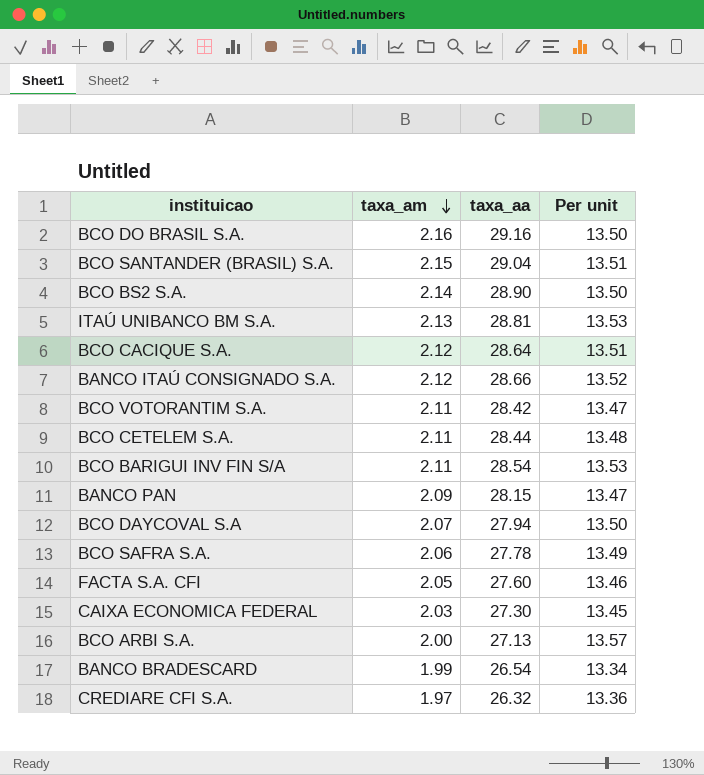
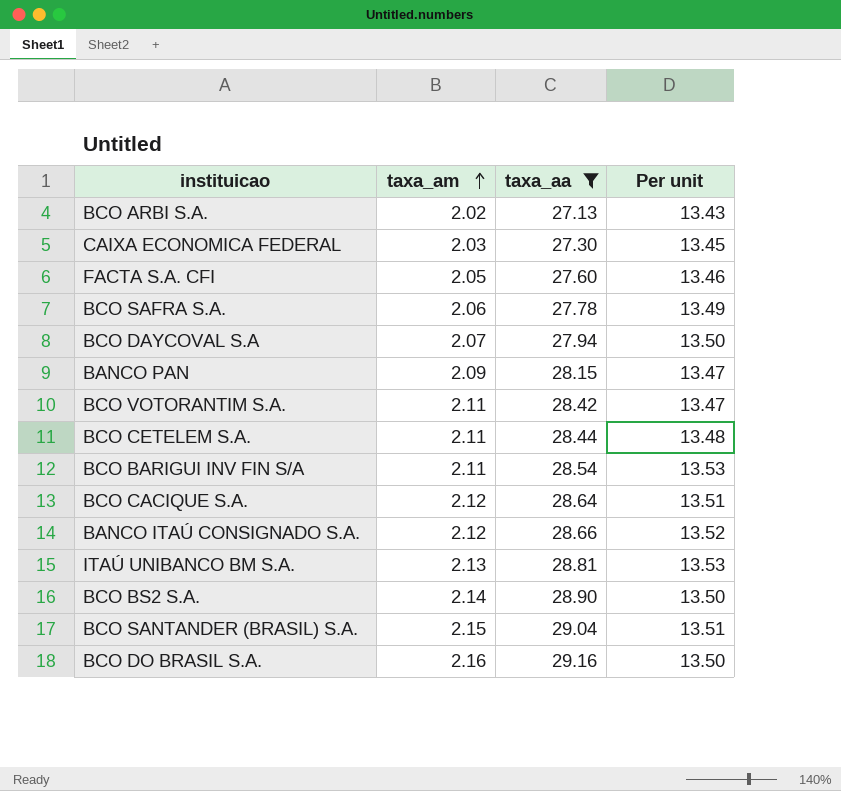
filter: none -> taxa_aa >= 27.13
row order: taxa_am descending -> taxa_am ascending
BCO ARBI S.A. | taxa_am: 2.00 -> 2.02
BCO ARBI S.A. | Per unit: 13.57 -> 13.43

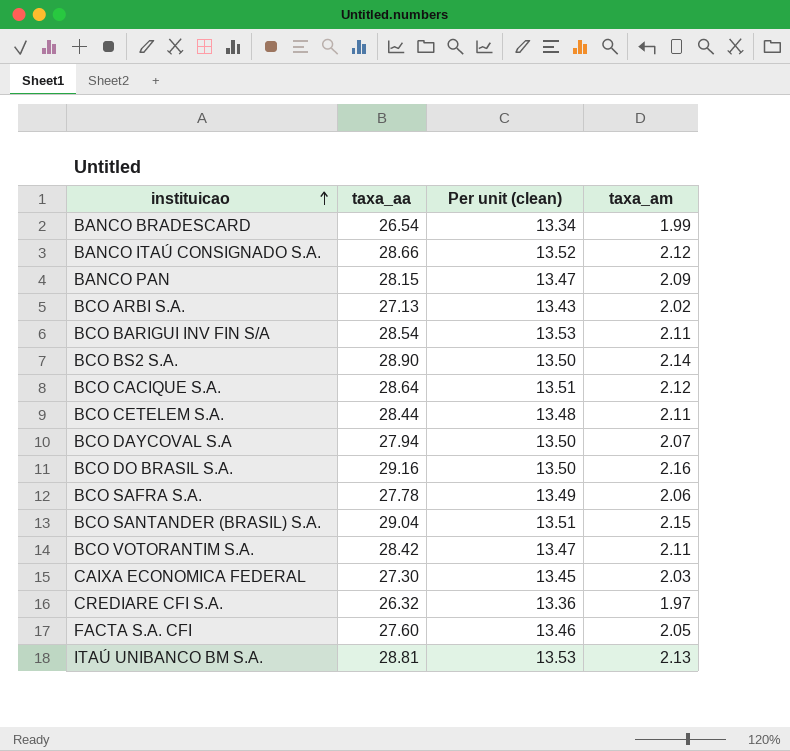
filter: taxa_aa >= 27.13 -> none
row order: taxa_am ascending -> instituicao ascending
column name: Per unit -> Per unit (clean)
column taxa_am | position: 2 -> 4

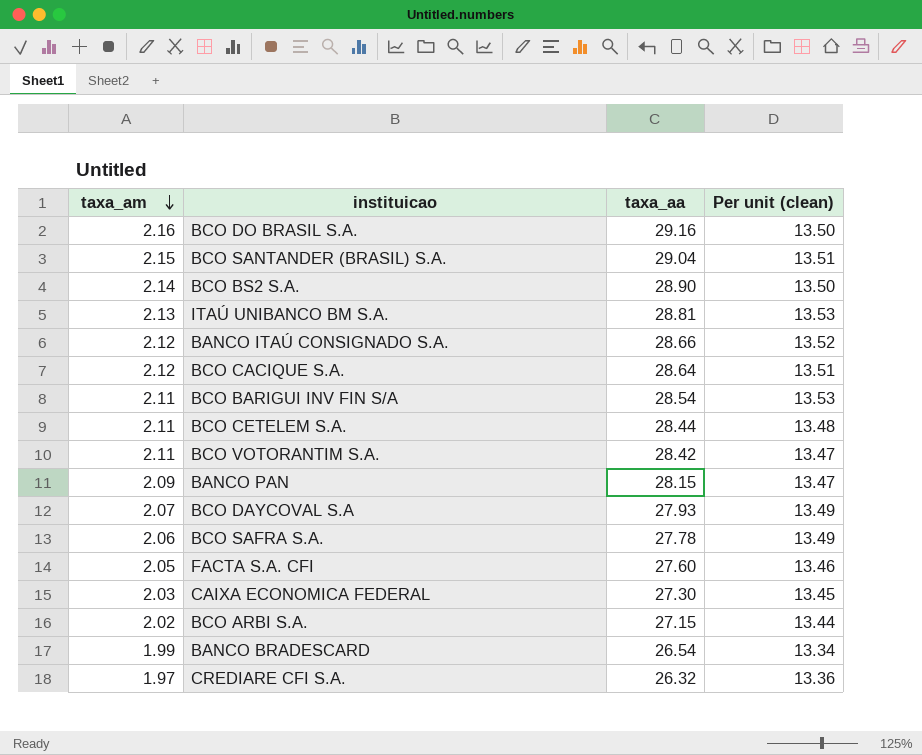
row order: instituicao ascending -> taxa_am descending
column taxa_am | position: 4 -> 1
BCO DAYCOVAL S.A | taxa_aa: 27.94 -> 27.93
BCO DAYCOVAL S.A | Per unit (clean): 13.50 -> 13.49
BCO ARBI S.A. | taxa_aa: 27.13 -> 27.15
BCO ARBI S.A. | Per unit (clean): 13.43 -> 13.44

